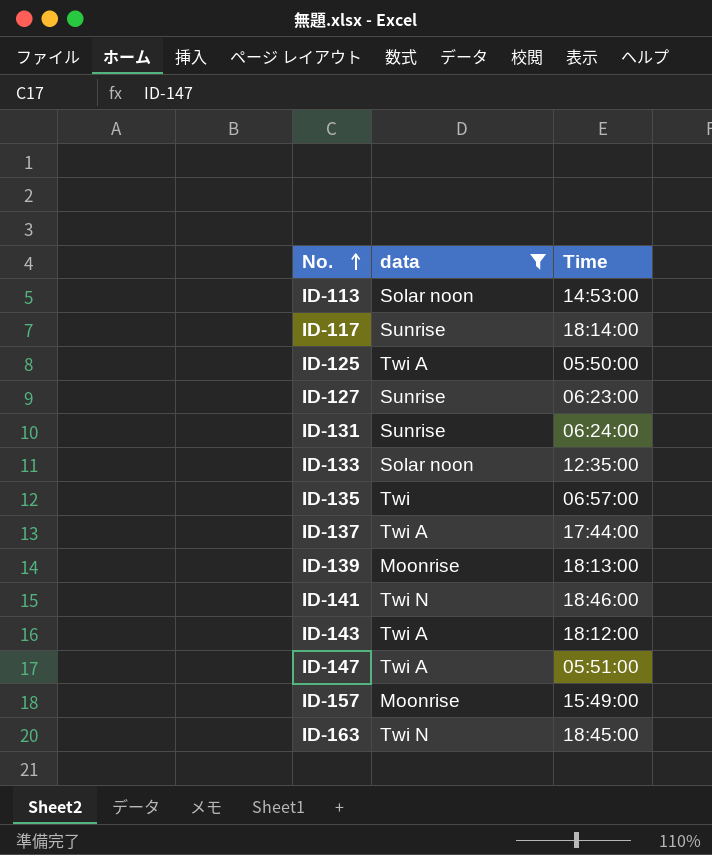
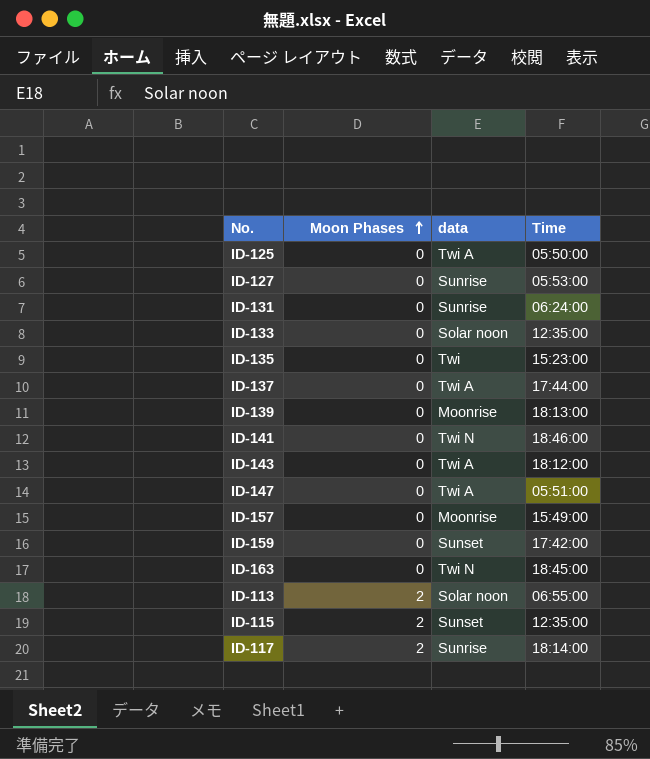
filter: data != Sunset -> none
row order: No. ascending -> Moon Phases ascending
column Moon Phases | position: none -> 2
ID-127 | Time: 06:23:00 -> 05:53:00
ID-135 | Time: 06:57:00 -> 15:23:00
ID-113 | Time: 14:53:00 -> 06:55:00

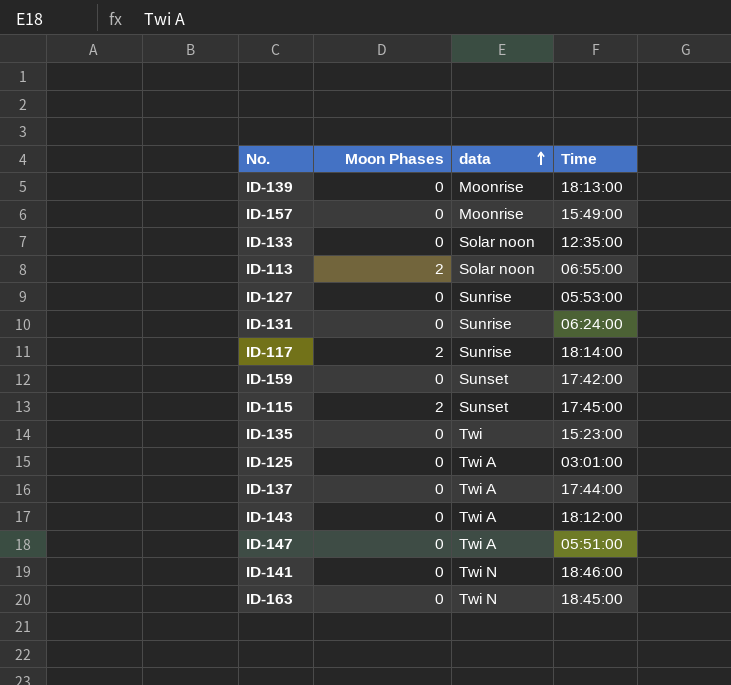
row order: Moon Phases ascending -> data ascending
ID-115 | Time: 12:35:00 -> 17:45:00
ID-125 | Time: 05:50:00 -> 03:01:00

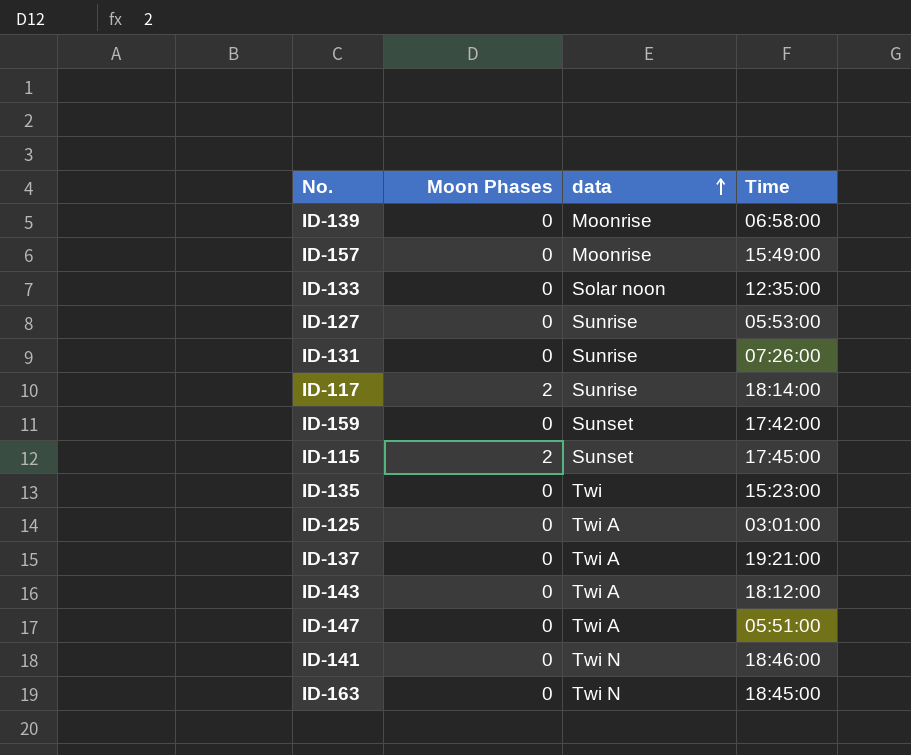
row ID-113: 2 | Solar noon | 06:55:00 -> none
ID-139 | Time: 18:13:00 -> 06:58:00
ID-131 | Time: 06:24:00 -> 07:26:00
ID-137 | Time: 17:44:00 -> 19:21:00

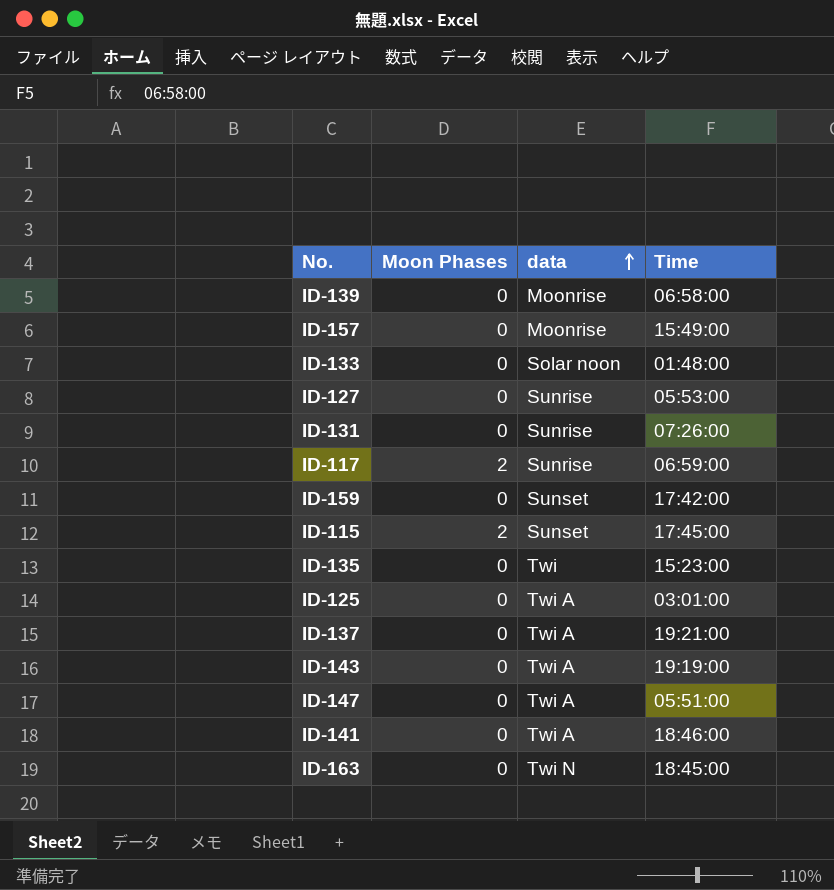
ID-133 | Time: 12:35:00 -> 01:48:00
ID-117 | Time: 18:14:00 -> 06:59:00
ID-143 | Time: 18:12:00 -> 19:19:00
ID-141 | data: Twi N -> Twi A

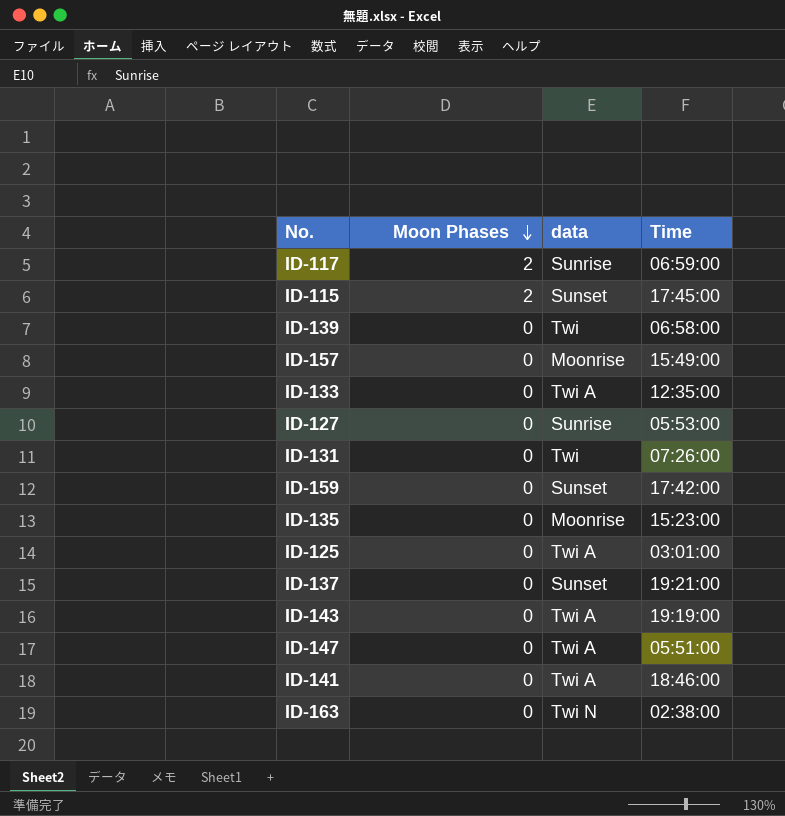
row order: data ascending -> Moon Phases descending
ID-139 | data: Moonrise -> Twi
ID-133 | data: Solar noon -> Twi A
ID-133 | Time: 01:48:00 -> 12:35:00
ID-131 | data: Sunrise -> Twi
ID-135 | data: Twi -> Moonrise
ID-137 | data: Twi A -> Sunset
ID-163 | Time: 18:45:00 -> 02:38:00

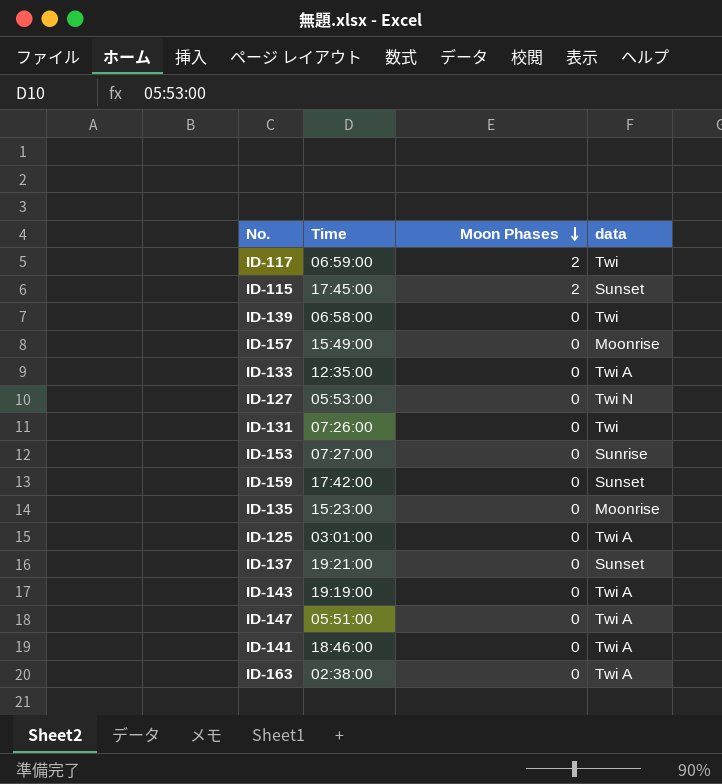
column Time | position: 4 -> 2
ID-117 | data: Sunrise -> Twi
ID-127 | data: Sunrise -> Twi N
row ID-153: none -> 07:27:00 | 0 | Sunrise
ID-163 | data: Twi N -> Twi A

